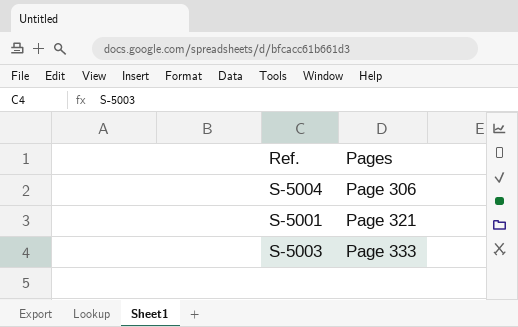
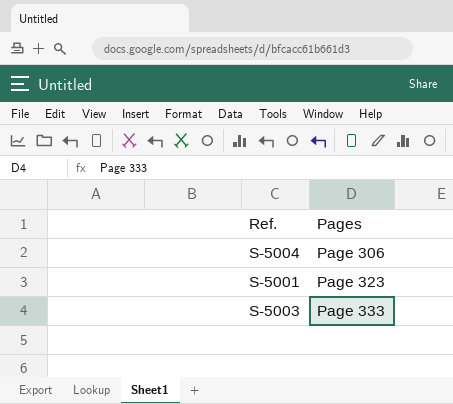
S-5001 | Pages: Page 321 -> Page 323

